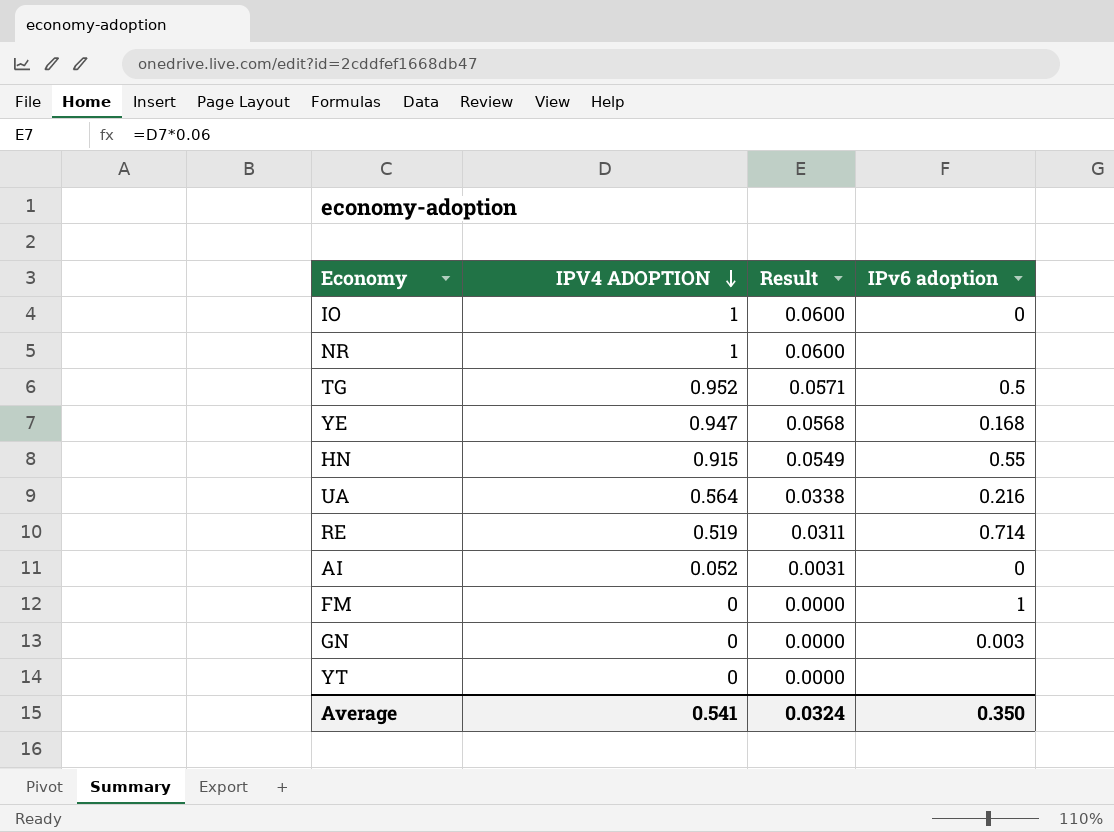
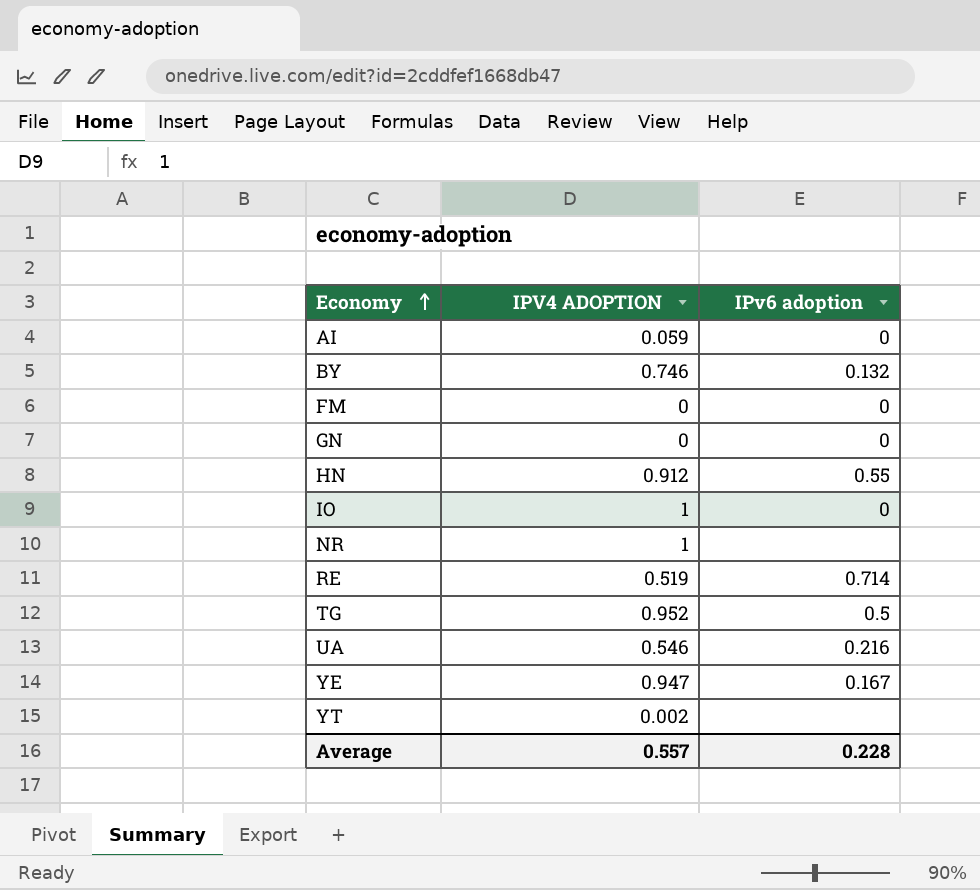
row order: IPV4 ADOPTION descending -> Economy ascending
column Result | formula: [IPV4 ADOPTION] * 0.06 -> none
AI | IPV4 ADOPTION: 0.052 -> 0.059
row BY: none -> 0.746 | 0.132
FM | IPv6 adoption: 1 -> 0
GN | IPv6 adoption: 0.003 -> 0
HN | IPV4 ADOPTION: 0.915 -> 0.912
UA | IPV4 ADOPTION: 0.564 -> 0.546
YE | IPv6 adoption: 0.168 -> 0.167
YT | IPV4 ADOPTION: 0 -> 0.002
Average | IPV4 ADOPTION: 0.541 -> 0.557
Average | IPv6 adoption: 0.350 -> 0.228

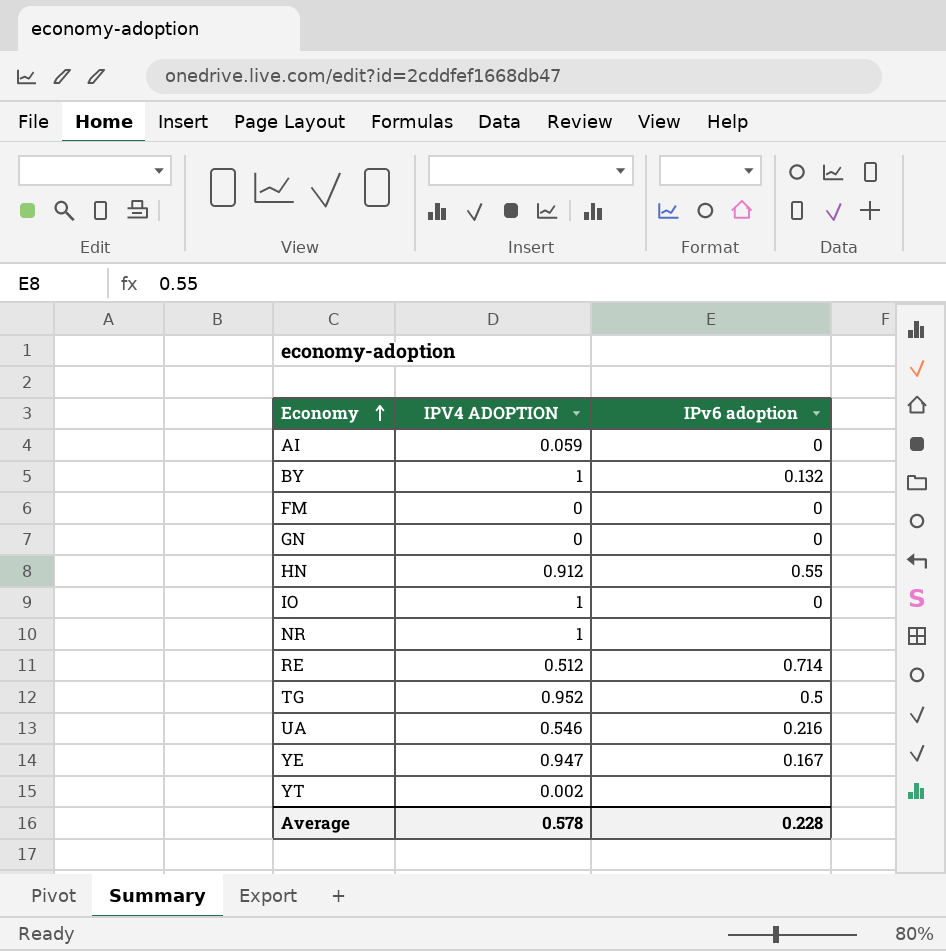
BY | IPV4 ADOPTION: 0.746 -> 1
RE | IPV4 ADOPTION: 0.519 -> 0.512
Average | IPV4 ADOPTION: 0.557 -> 0.578

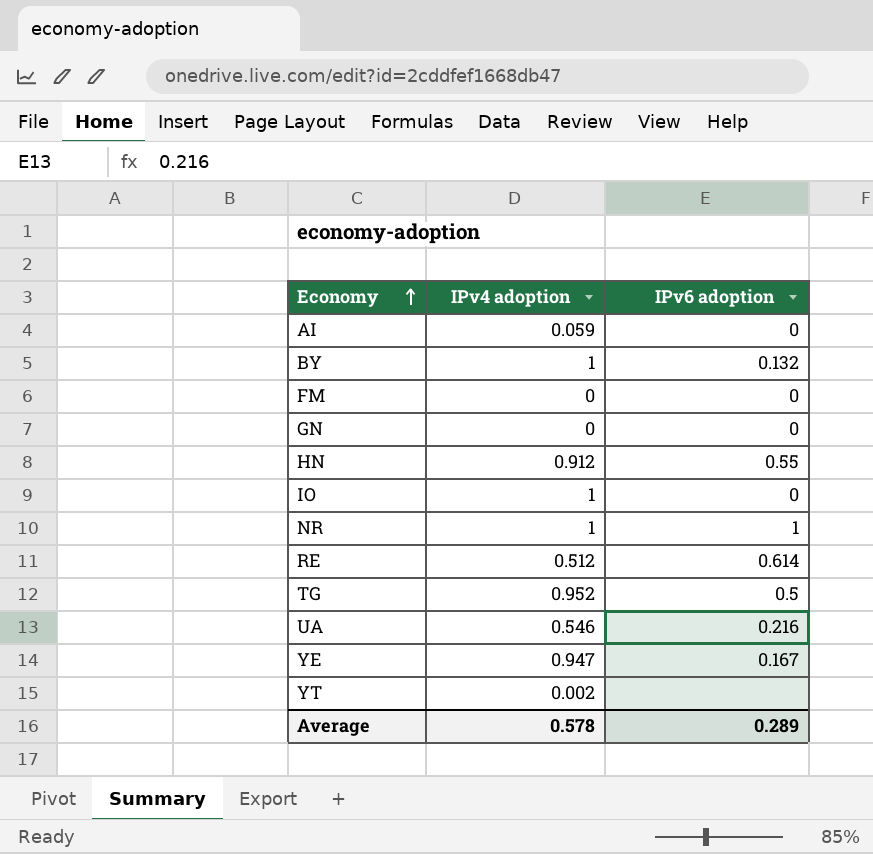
column name: IPV4 ADOPTION -> IPv4 adoption
NR | IPv6 adoption: none -> 1
RE | IPv6 adoption: 0.714 -> 0.614
Average | IPv6 adoption: 0.228 -> 0.289

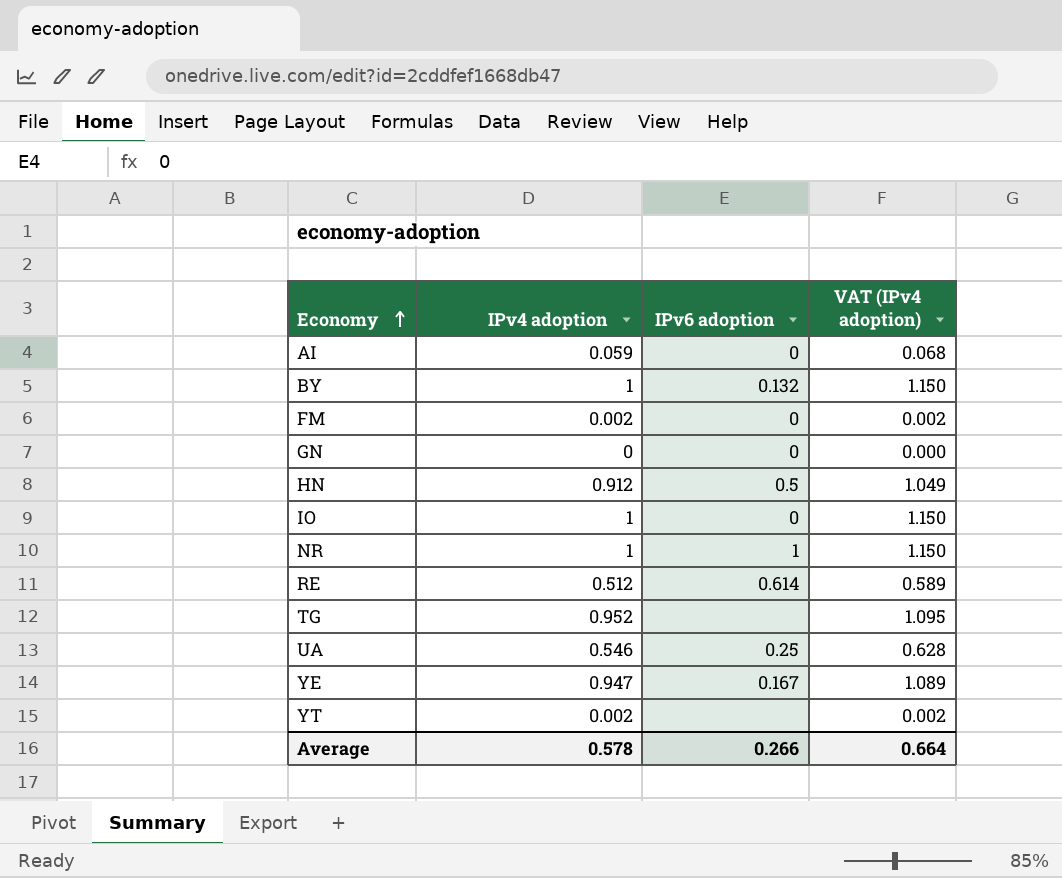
column VAT (IPv4 adoption) | formula: none -> [IPv4 adoption] * 1.15
FM | IPv4 adoption: 0 -> 0.002
HN | IPv6 adoption: 0.55 -> 0.5
TG | IPv6 adoption: 0.5 -> none
UA | IPv6 adoption: 0.216 -> 0.25
Average | IPv6 adoption: 0.289 -> 0.266

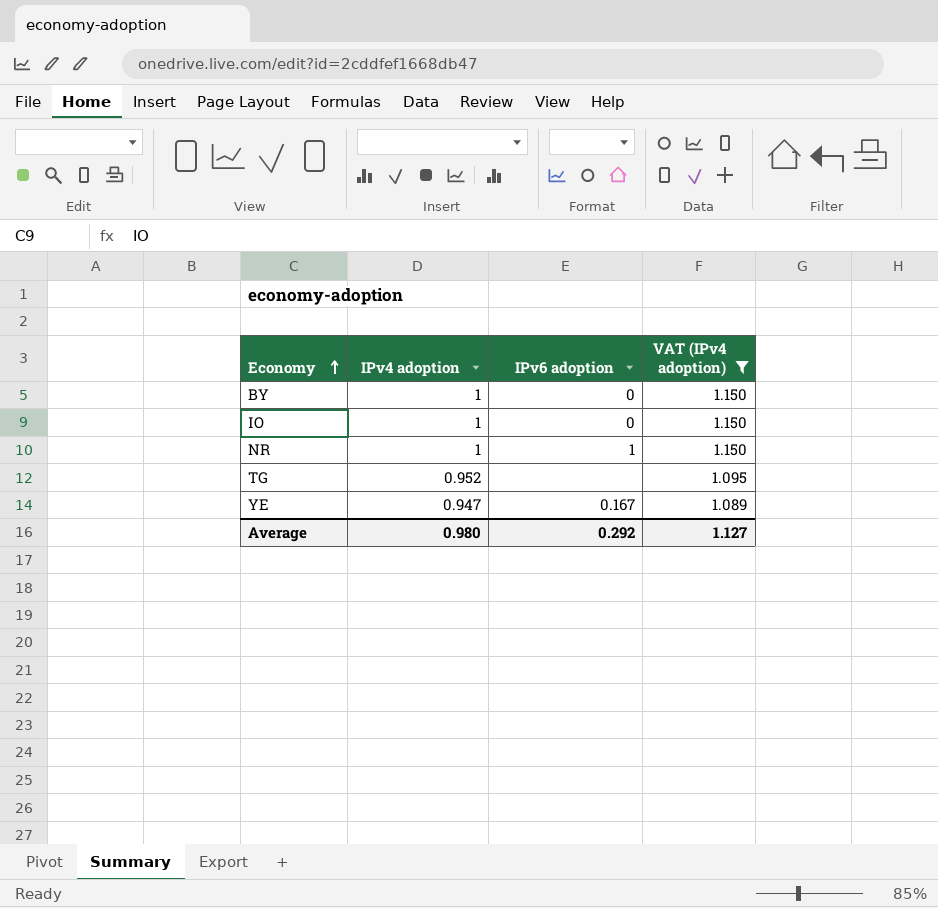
filter: none -> VAT (IPv4 adoption) >= 1.089
BY | IPv6 adoption: 0.132 -> 0
Average | IPv4 adoption: 0.578 -> 0.980
Average | IPv6 adoption: 0.266 -> 0.292
Average | VAT (IPv4 adoption): 0.664 -> 1.127

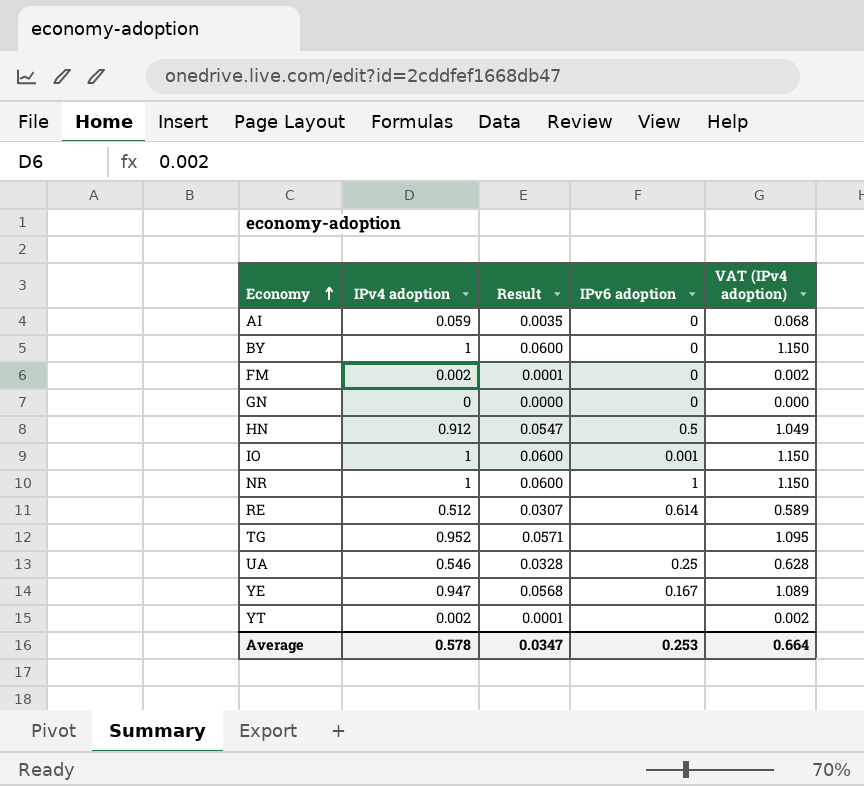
filter: VAT (IPv4 adoption) >= 1.089 -> none
column Result | formula: none -> [IPv4 adoption] * 0.06
IO | IPv6 adoption: 0 -> 0.001
Average | IPv4 adoption: 0.980 -> 0.578
Average | IPv6 adoption: 0.292 -> 0.253
Average | VAT (IPv4 adoption): 1.127 -> 0.664

